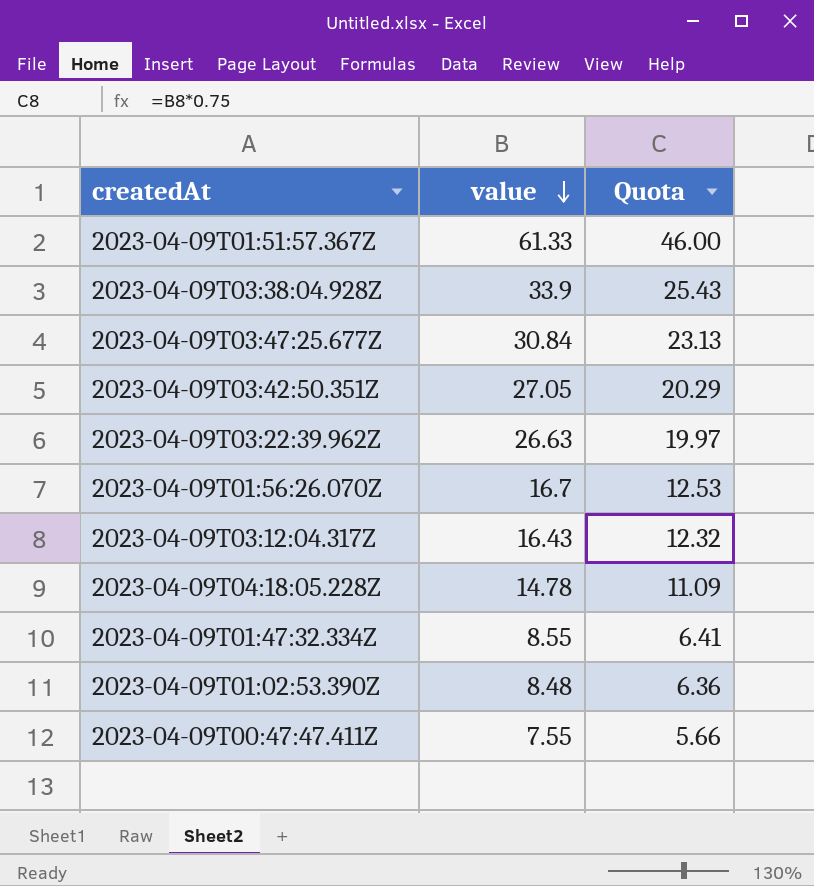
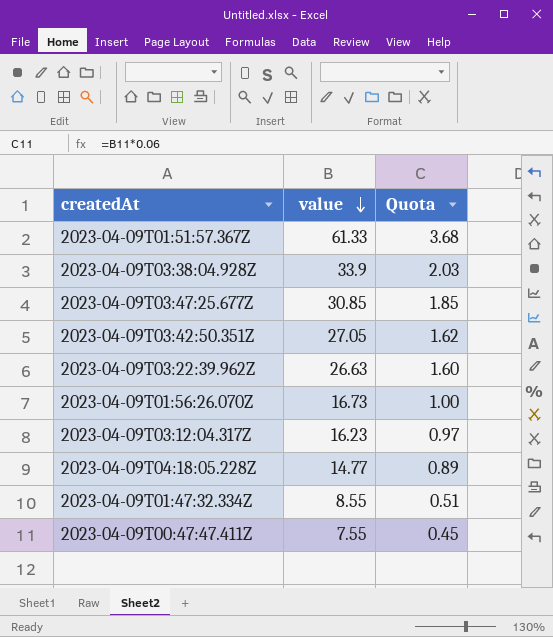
column Quota | formula: [value] * 0.75 -> [value] * 0.06
row 2023-04-09T01:02:53.390Z: 8.48 | 6.36 -> none
2023-04-09T03:47:25.677Z | value: 30.84 -> 30.85
2023-04-09T01:56:26.070Z | value: 16.7 -> 16.73
2023-04-09T03:12:04.317Z | value: 16.43 -> 16.23
2023-04-09T04:18:05.228Z | value: 14.78 -> 14.77

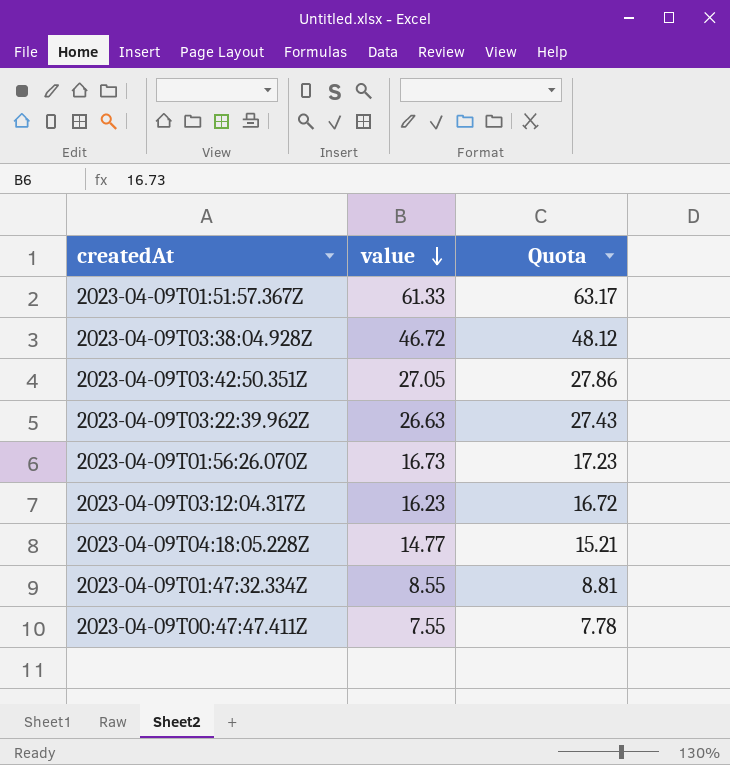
column Quota | formula: [value] * 0.06 -> [value] * 1.03
row 2023-04-09T03:47:25.677Z: 30.85 | 1.85 -> none
2023-04-09T03:38:04.928Z | value: 33.9 -> 46.72

